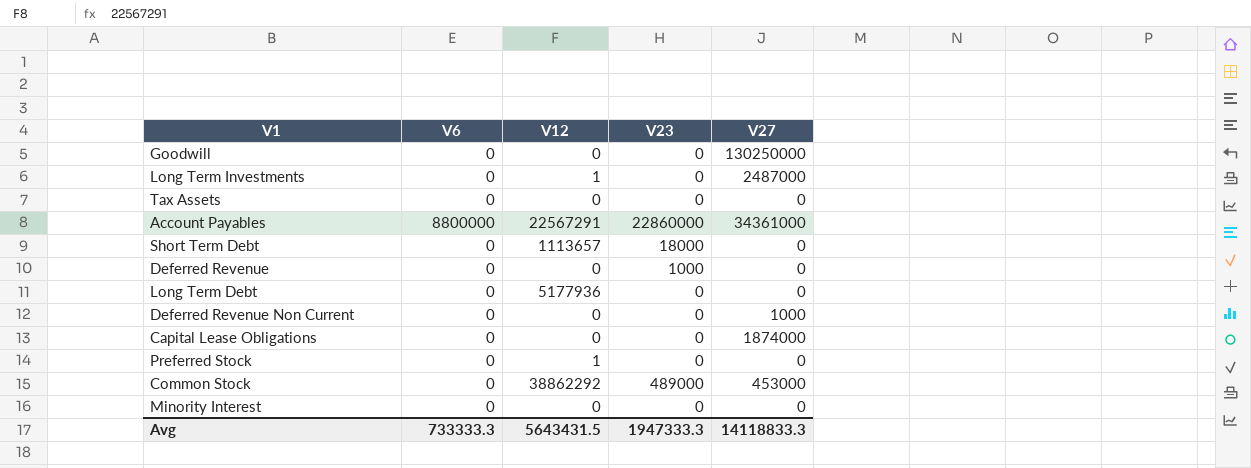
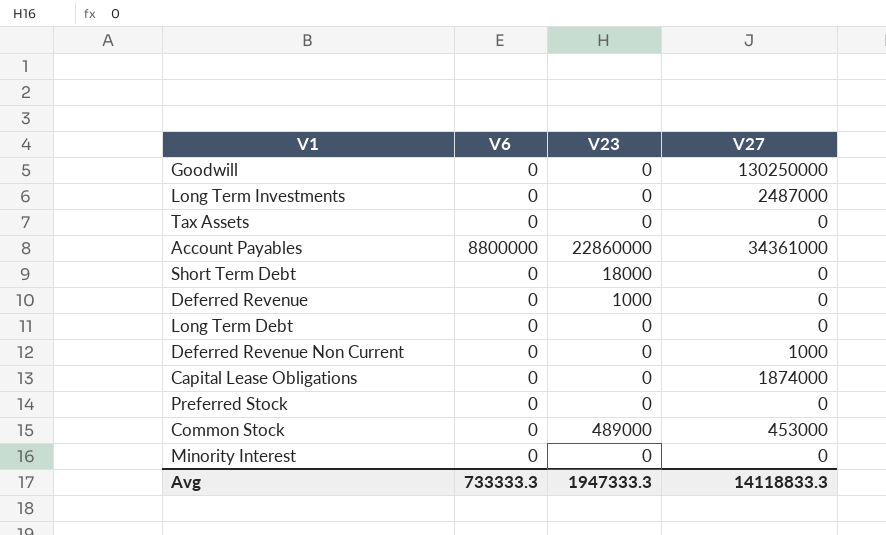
column V12 | position: 3 -> none

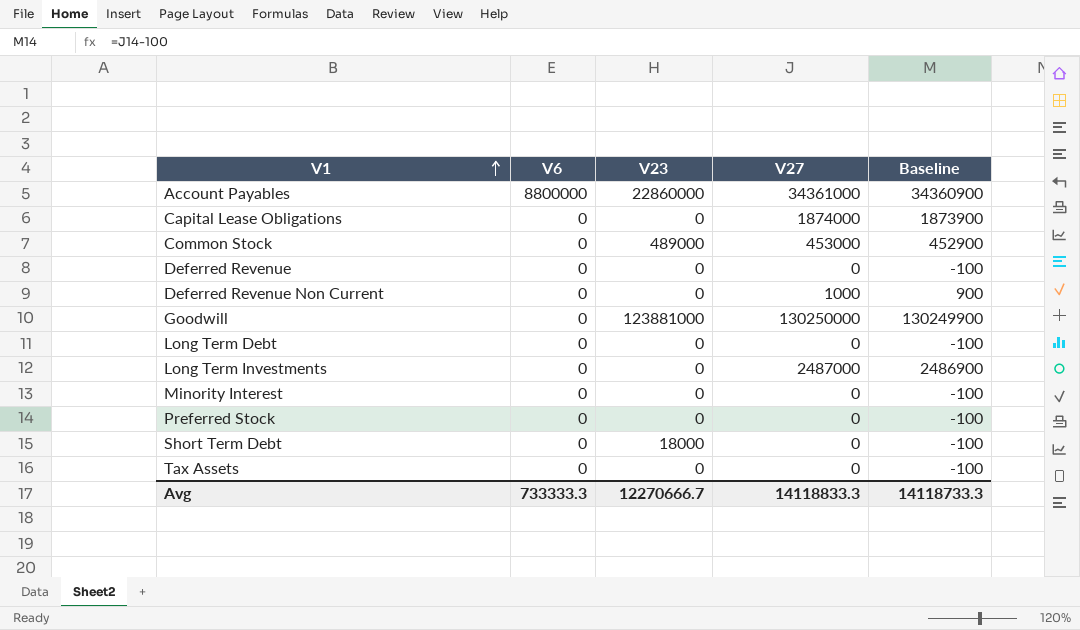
row order: none -> V1 ascending
column Baseline | formula: none -> [V27] - 100
Deferred Revenue | V23: 1000 -> 0
Goodwill | V23: 0 -> 123881000
Avg | V23: 1947333.3 -> 12270666.7

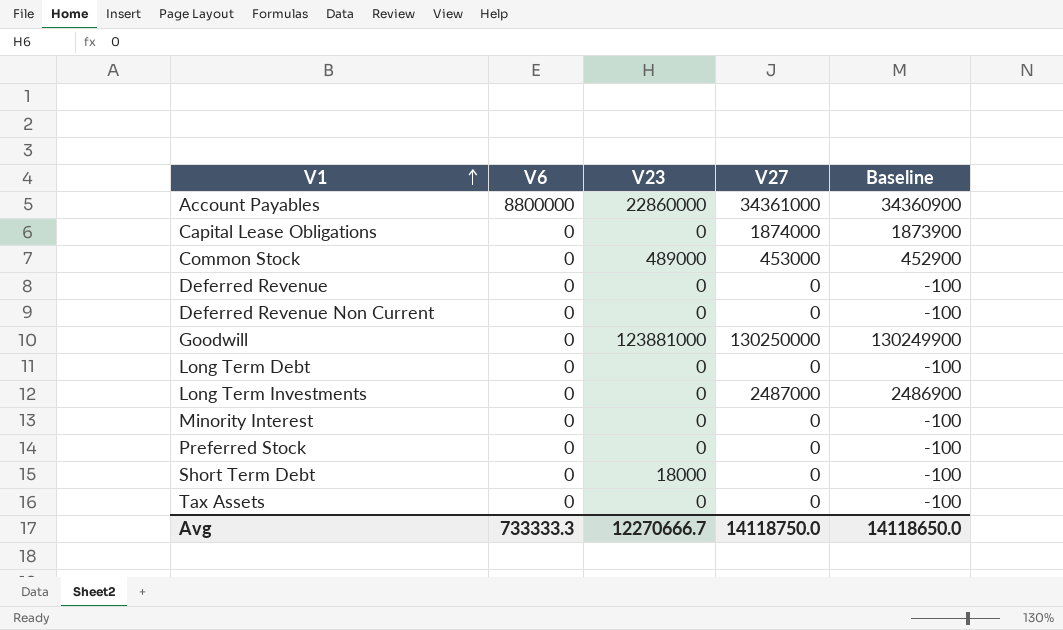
Deferred Revenue Non Current | V27: 1000 -> 0
Deferred Revenue Non Current | Baseline: 900 -> -100
Avg | V27: 14118833.3 -> 14118750.0
Avg | Baseline: 14118733.3 -> 14118650.0

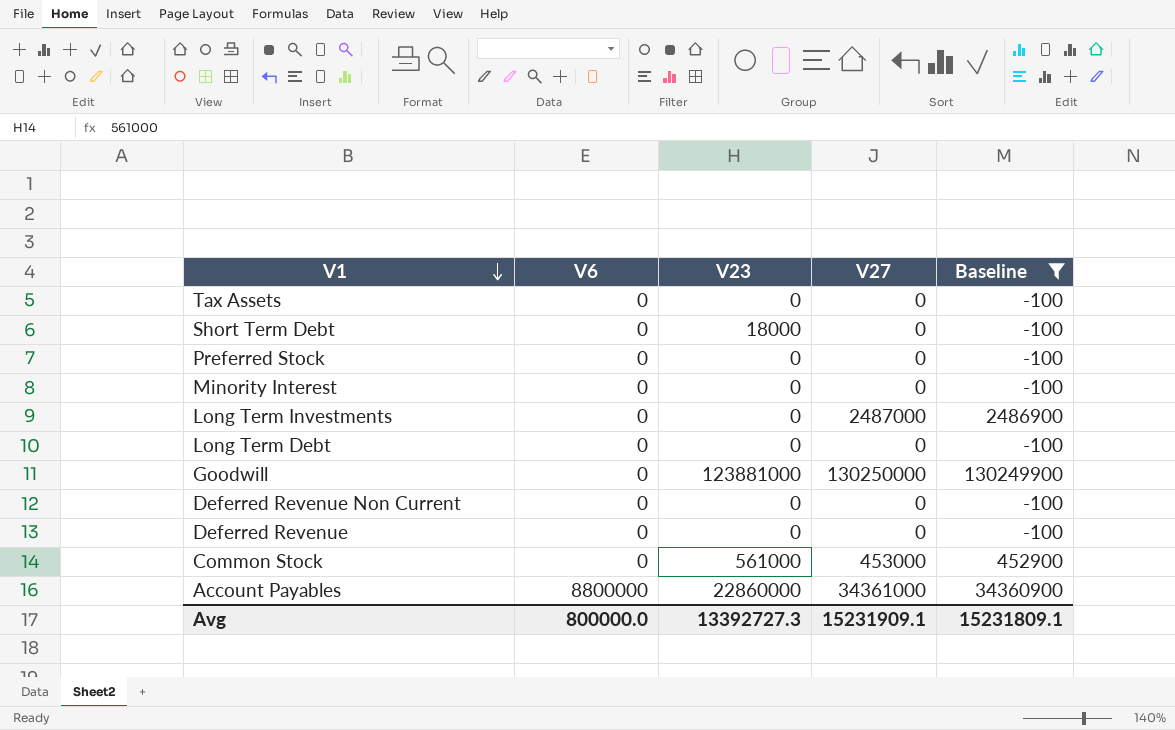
filter: none -> Baseline != 1873900
row order: V1 ascending -> V1 descending
Common Stock | V23: 489000 -> 561000
Avg | V6: 733333.3 -> 800000.0
Avg | V23: 12270666.7 -> 13392727.3
Avg | V27: 14118750.0 -> 15231909.1
Avg | Baseline: 14118650.0 -> 15231809.1

